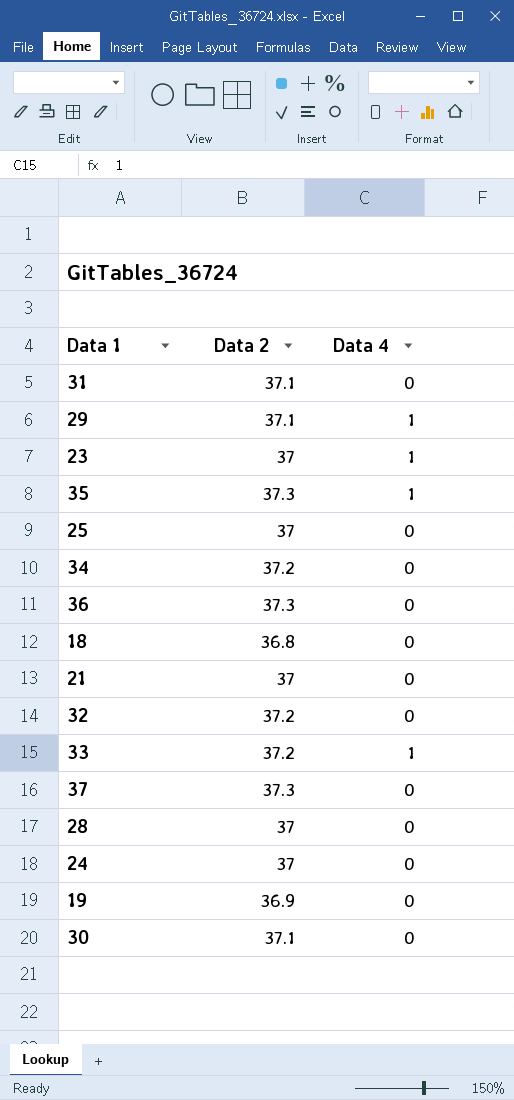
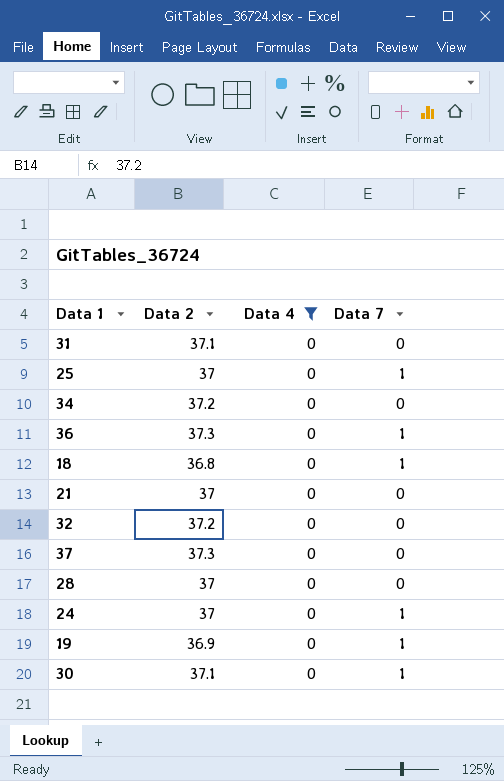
filter: none -> Data 4 = 0
column Data 7 | position: none -> 4

